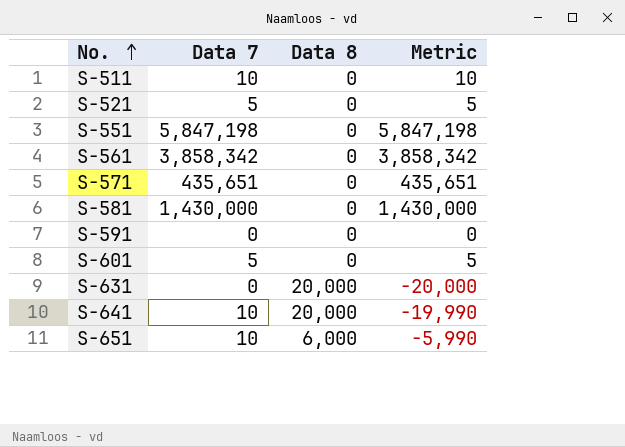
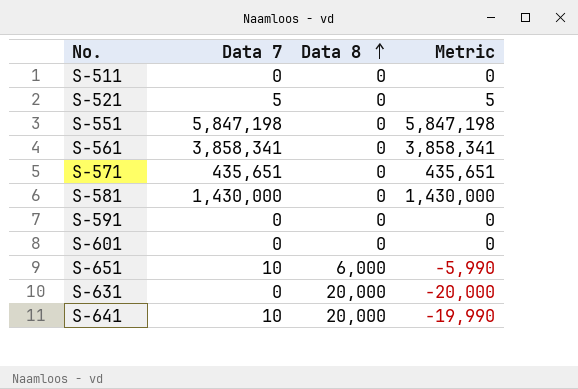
row order: No. ascending -> Data 8 ascending
S-511 | Data 7: 10 -> 0
S-511 | Metric: 10 -> 0
S-561 | Data 7: 3,858,342 -> 3,858,341
S-561 | Metric: 3,858,342 -> 3,858,341
S-601 | Data 7: 5 -> 0
S-601 | Metric: 5 -> 0

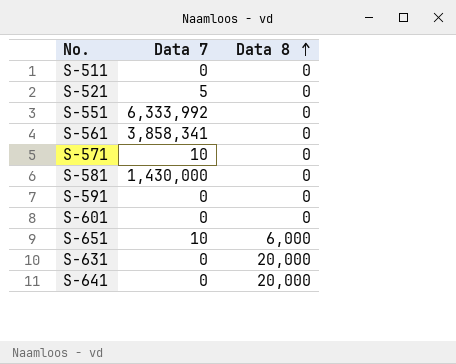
column Metric | formula: [Data 7] - [Data 8] -> none
S-551 | Data 7: 5,847,198 -> 6,333,992
S-571 | Data 7: 435,651 -> 10
S-641 | Data 7: 10 -> 0

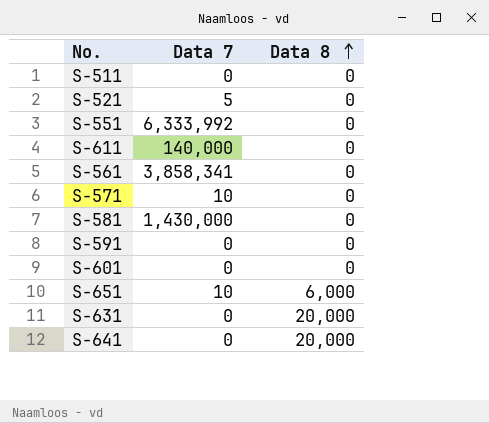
row S-611: none -> 140,000 | 0

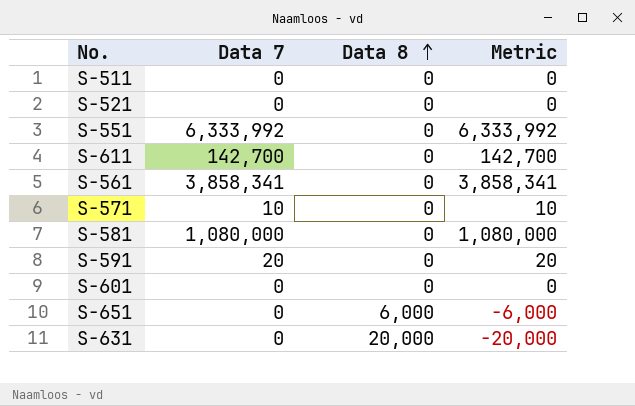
column Metric | formula: none -> [Data 7] - [Data 8]
row S-641: 0 | 20,000 -> none
S-521 | Data 7: 5 -> 0
S-611 | Data 7: 140,000 -> 142,700
S-581 | Data 7: 1,430,000 -> 1,080,000
S-591 | Data 7: 0 -> 20
S-651 | Data 7: 10 -> 0

